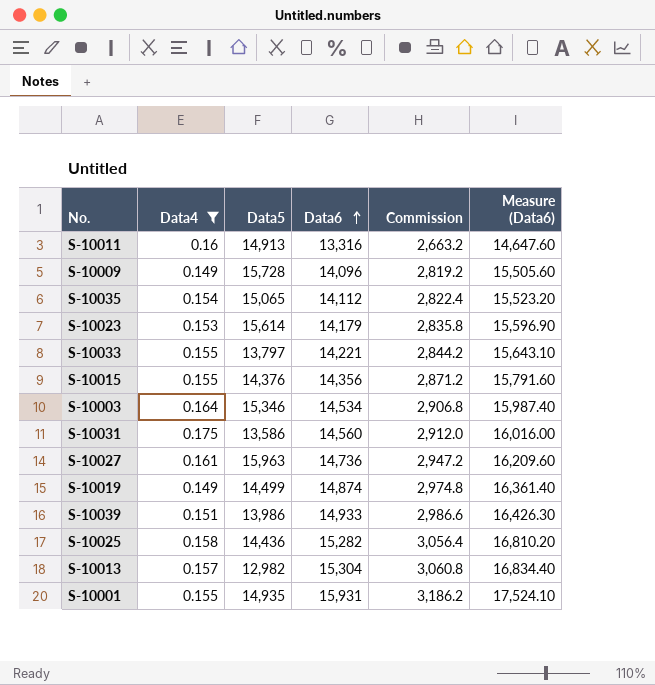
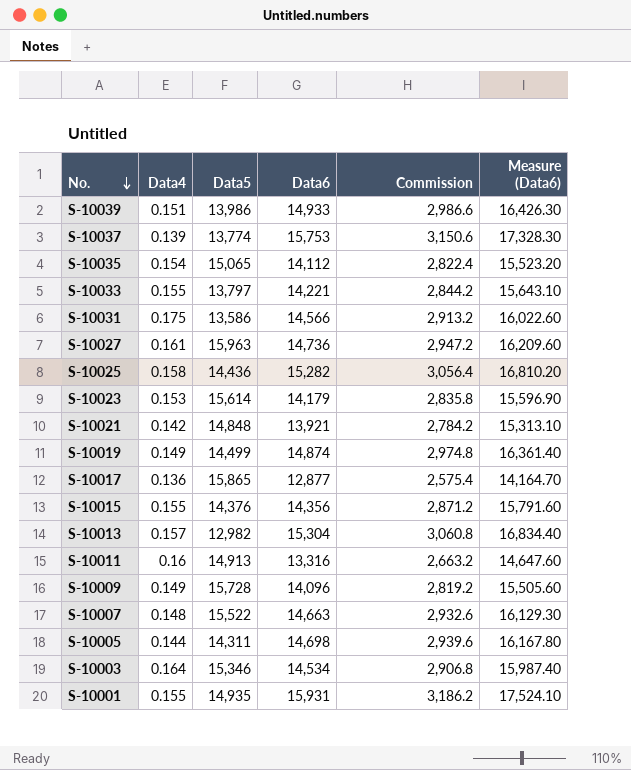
filter: Data4 >= 0.149 -> none
row order: Data6 ascending -> No. descending
S-10031 | Data6: 14,560 -> 14,566
S-10031 | Commission: 2,912.0 -> 2,913.2
S-10031 | Measure (Data6): 16,016.00 -> 16,022.60

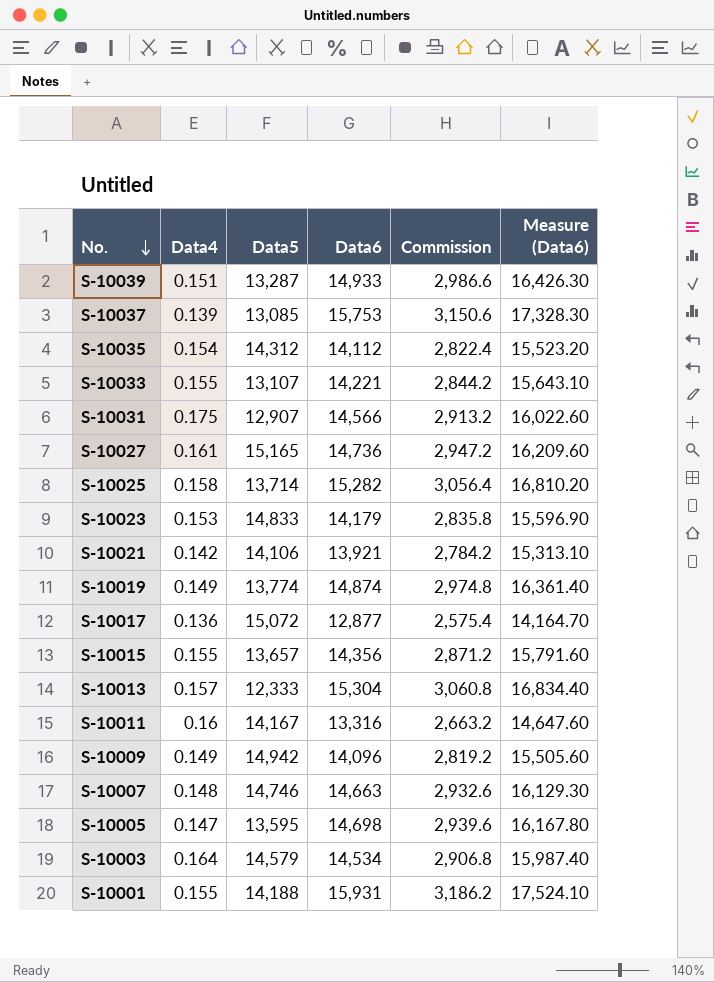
S-10039 | Data5: 13,986 -> 13,287
S-10037 | Data5: 13,774 -> 13,085
S-10035 | Data5: 15,065 -> 14,312
S-10033 | Data5: 13,797 -> 13,107
S-10031 | Data5: 13,586 -> 12,907
S-10027 | Data5: 15,963 -> 15,165
S-10025 | Data5: 14,436 -> 13,714
S-10023 | Data5: 15,614 -> 14,833
S-10021 | Data5: 14,848 -> 14,106
S-10019 | Data5: 14,499 -> 13,774
S-10017 | Data5: 15,865 -> 15,072
S-10015 | Data5: 14,376 -> 13,657
S-10013 | Data5: 12,982 -> 12,333
S-10011 | Data5: 14,913 -> 14,167
S-10009 | Data5: 15,728 -> 14,942
S-10007 | Data5: 15,522 -> 14,746
S-10005 | Data4: 0.144 -> 0.147
S-10005 | Data5: 14,311 -> 13,595
S-10003 | Data5: 15,346 -> 14,579
S-10001 | Data5: 14,935 -> 14,188

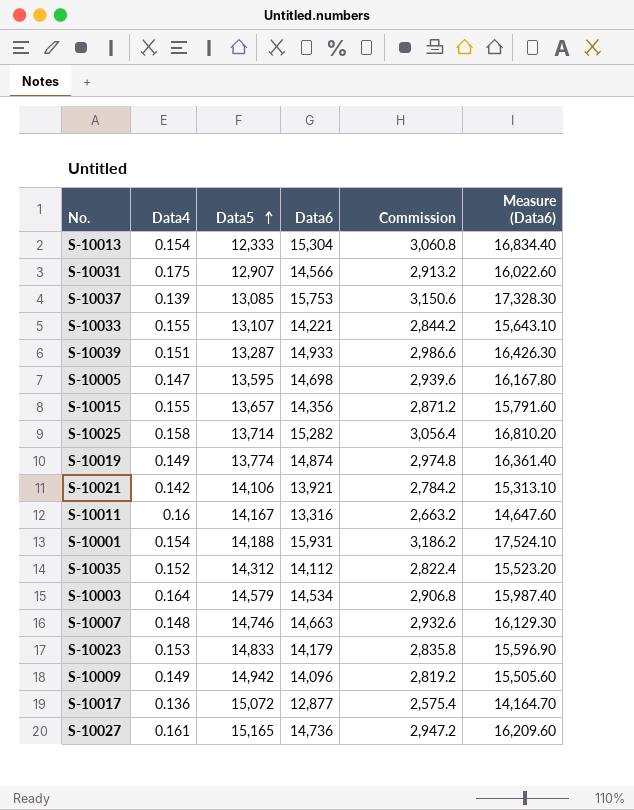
row order: No. descending -> Data5 ascending
S-10013 | Data4: 0.157 -> 0.154
S-10001 | Data4: 0.155 -> 0.154
S-10035 | Data4: 0.154 -> 0.152

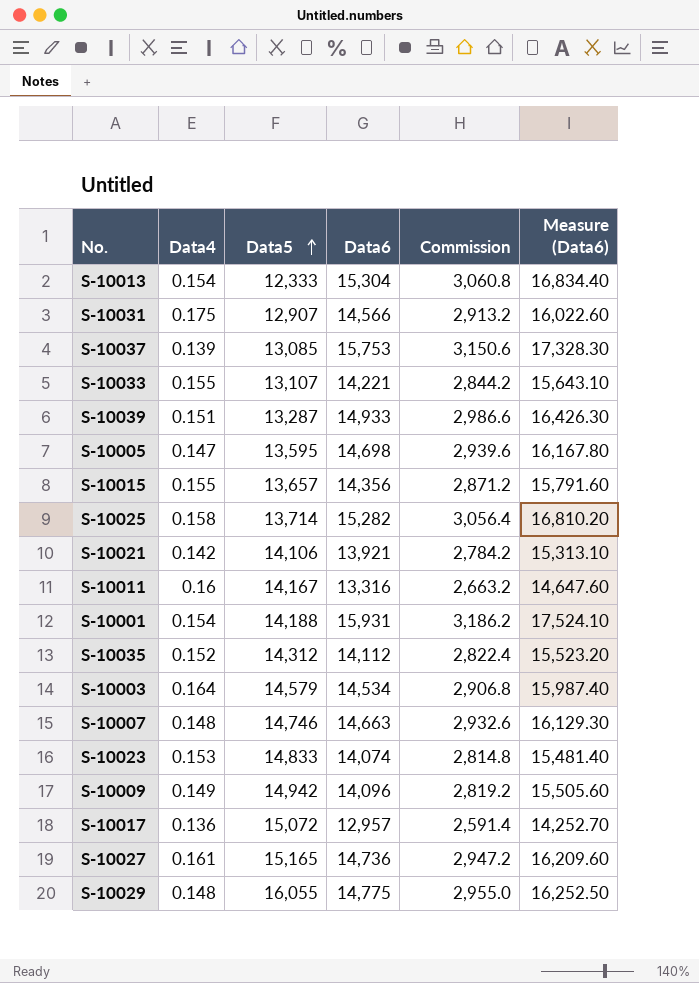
row S-10019: 0.149 | 13,774 | 14,874 | 2,974.8 | 16,361.40 -> none
S-10023 | Data6: 14,179 -> 14,074
S-10023 | Commission: 2,835.8 -> 2,814.8
S-10023 | Measure (Data6): 15,596.90 -> 15,481.40
S-10017 | Data6: 12,877 -> 12,957
S-10017 | Commission: 2,575.4 -> 2,591.4
S-10017 | Measure (Data6): 14,164.70 -> 14,252.70
row S-10029: none -> 0.148 | 16,055 | 14,775 | 2,955.0 | 16,252.50

